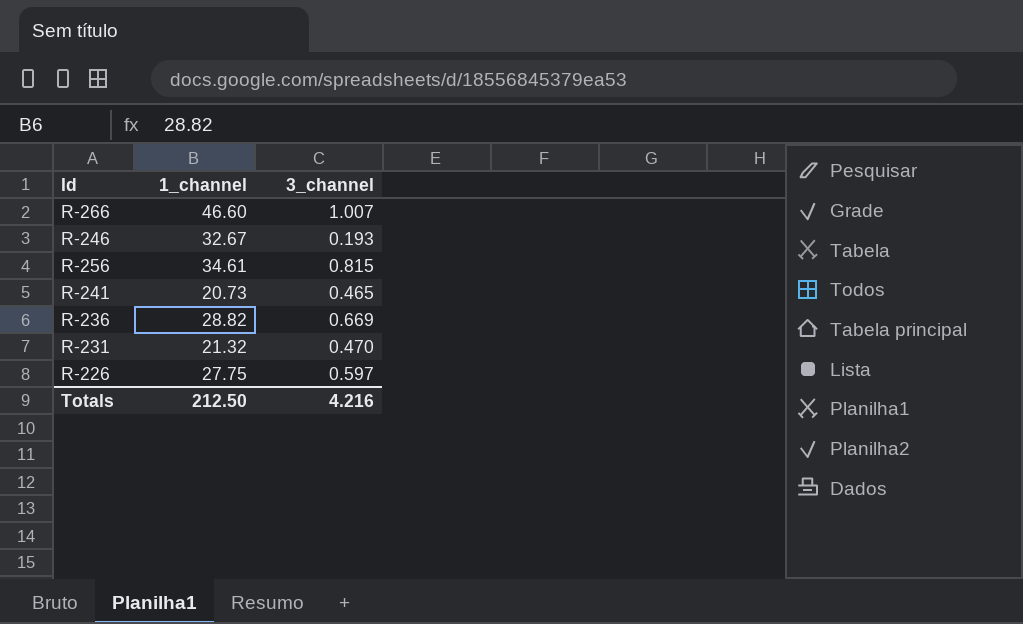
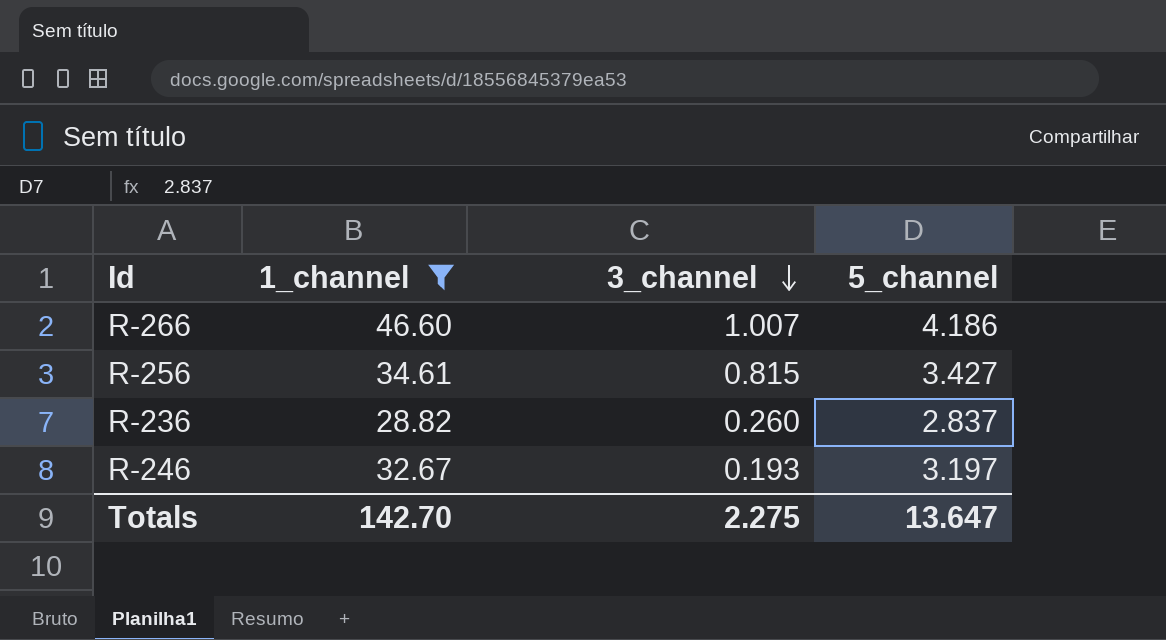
filter: none -> 1_channel >= 28.82
row order: none -> 3_channel descending
column 5_channel | position: none -> 4
R-236 | 3_channel: 0.669 -> 0.260
Totals | 1_channel: 212.50 -> 142.70
Totals | 3_channel: 4.216 -> 2.275

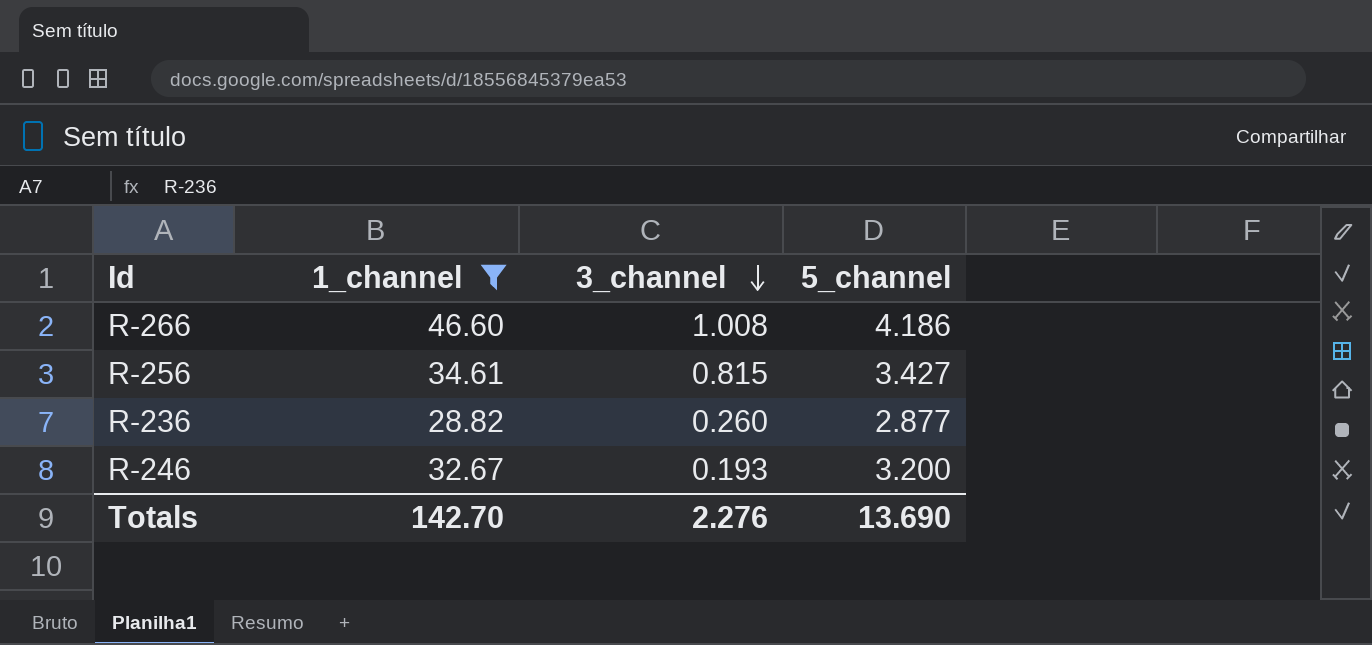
R-266 | 3_channel: 1.007 -> 1.008
R-236 | 5_channel: 2.837 -> 2.877
R-246 | 5_channel: 3.197 -> 3.200
Totals | 3_channel: 2.275 -> 2.276
Totals | 5_channel: 13.647 -> 13.690

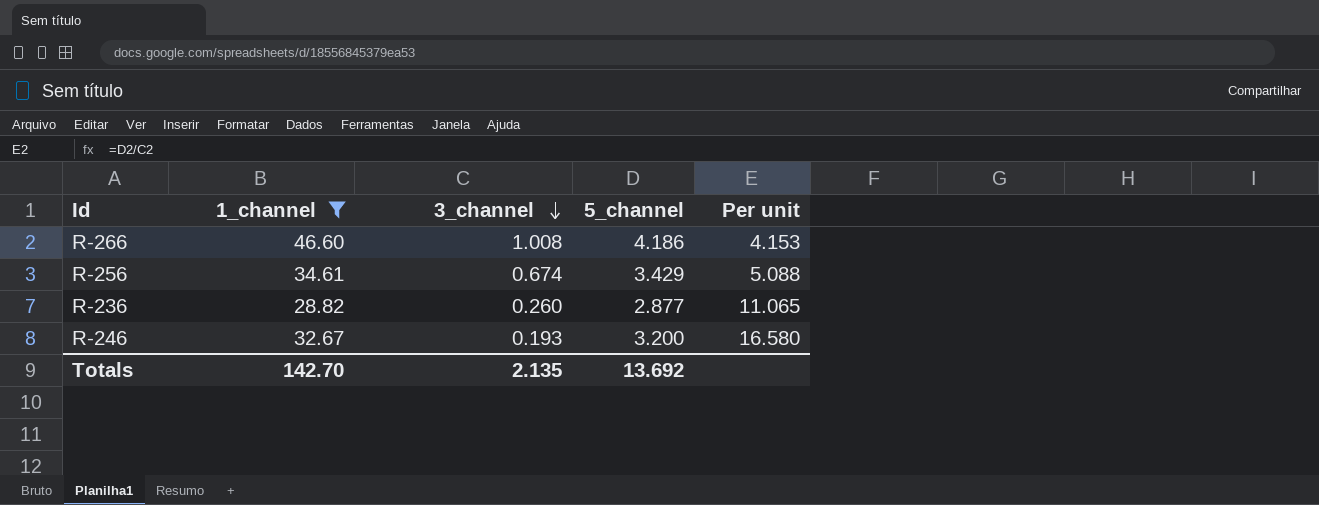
column Per unit | formula: none -> [5_channel] / [3_channel]
R-256 | 3_channel: 0.815 -> 0.674
R-256 | 5_channel: 3.427 -> 3.429
Totals | 3_channel: 2.276 -> 2.135
Totals | 5_channel: 13.690 -> 13.692

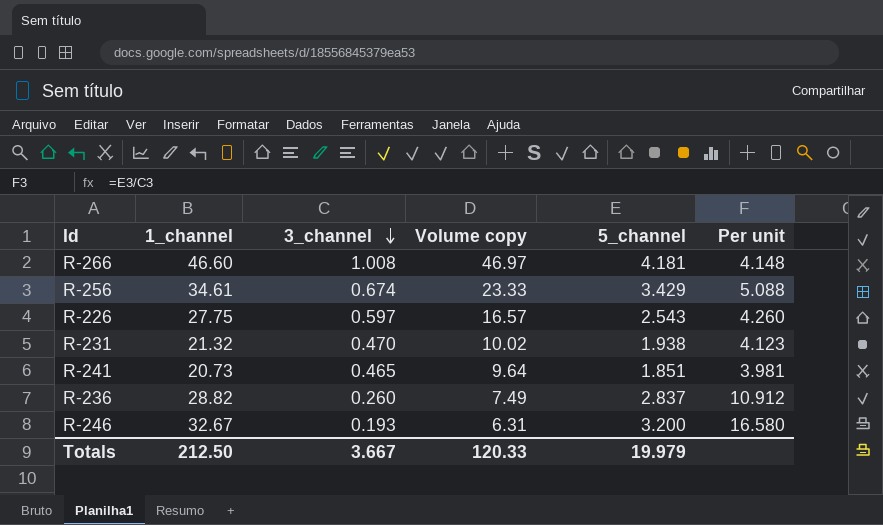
filter: 1_channel >= 28.82 -> none
column Volume copy | formula: none -> [1_channel] * [3_channel]
R-266 | 5_channel: 4.186 -> 4.181
R-266 | Per unit: 4.153 -> 4.148
R-236 | 5_channel: 2.877 -> 2.837
R-236 | Per unit: 11.065 -> 10.912
Totals | 1_channel: 142.70 -> 212.50
Totals | 3_channel: 2.135 -> 3.667
Totals | 5_channel: 13.692 -> 19.979

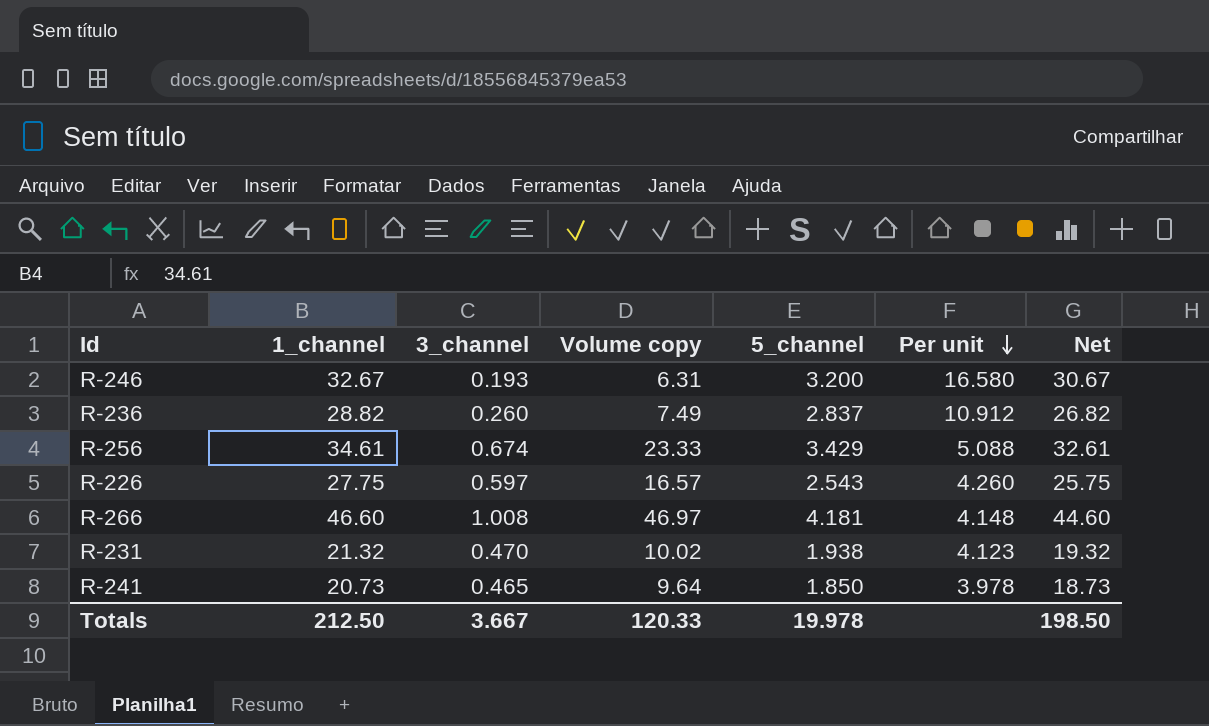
row order: 3_channel descending -> Per unit descending
column Net | formula: none -> [1_channel] - 2
R-241 | 5_channel: 1.851 -> 1.850
R-241 | Per unit: 3.981 -> 3.978
Totals | 5_channel: 19.979 -> 19.978

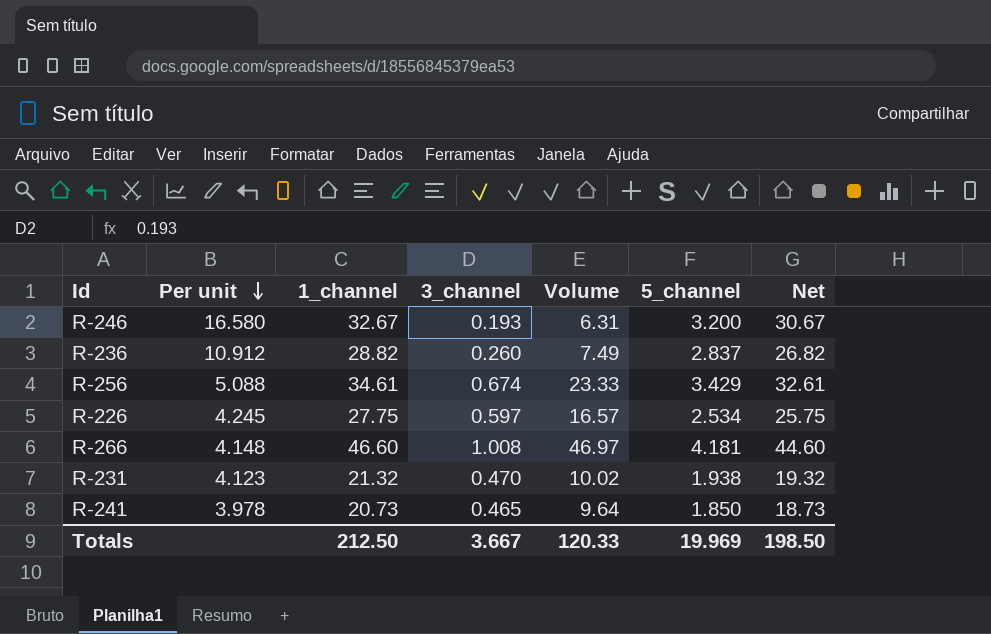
column Per unit | position: 6 -> 2
column name: Volume copy -> Volume
R-226 | Per unit: 4.260 -> 4.245
R-226 | 5_channel: 2.543 -> 2.534
Totals | 5_channel: 19.978 -> 19.969

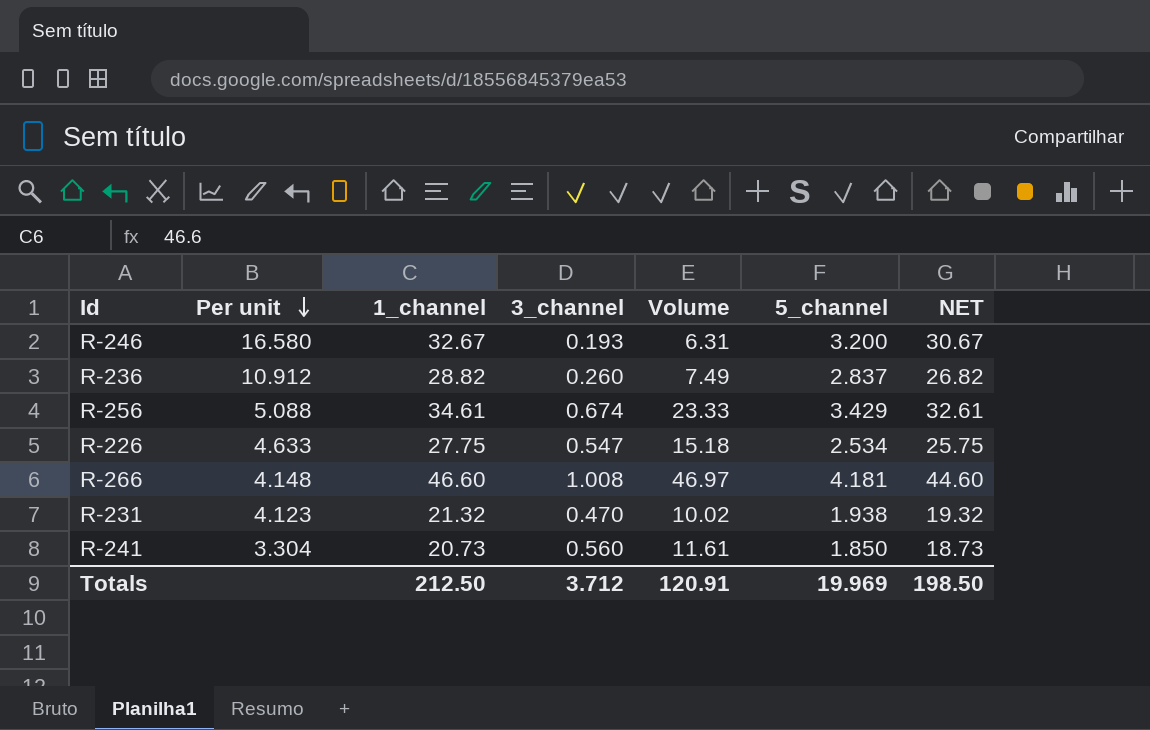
column name: Net -> NET
R-226 | Per unit: 4.245 -> 4.633
R-226 | 3_channel: 0.597 -> 0.547
R-226 | Volume: 16.57 -> 15.18
R-241 | Per unit: 3.978 -> 3.304
R-241 | 3_channel: 0.465 -> 0.560
R-241 | Volume: 9.64 -> 11.61
Totals | 3_channel: 3.667 -> 3.712
Totals | Volume: 120.33 -> 120.91

